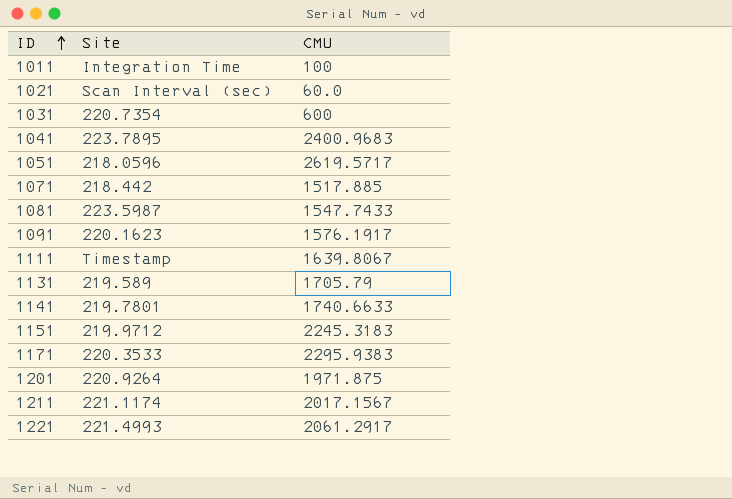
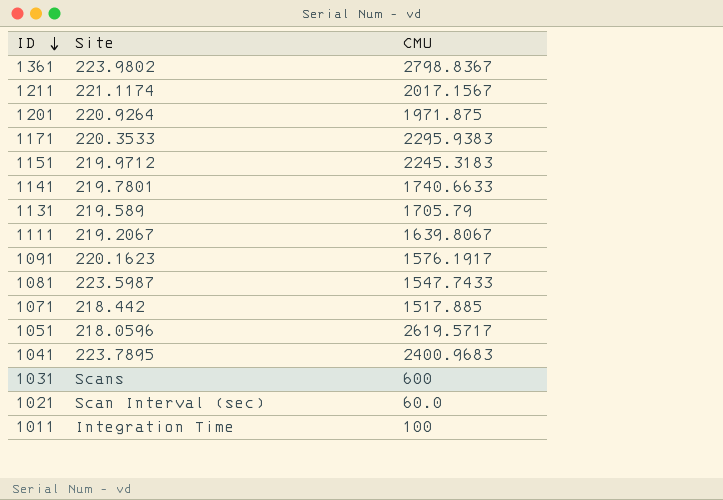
row order: ID ascending -> ID descending
row 1221: 221.4993 | 2061.2917 -> none
row 1361: none -> 223.9802 | 2798.8367
1111 | Site: Timestamp -> 219.2067
1031 | Site: 220.7354 -> Scans

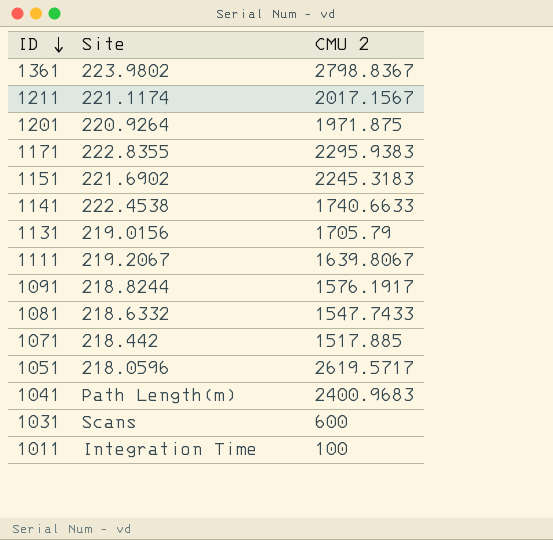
column name: CMU -> CMU 2
row 1021: Scan Interval (sec) | 60.0 -> none
1171 | Site: 220.3533 -> 222.8355
1151 | Site: 219.9712 -> 221.6902
1141 | Site: 219.7801 -> 222.4538
1131 | Site: 219.589 -> 219.0156
1091 | Site: 220.1623 -> 218.8244
1081 | Site: 223.5987 -> 218.6332
1041 | Site: 223.7895 -> Path Length(m)

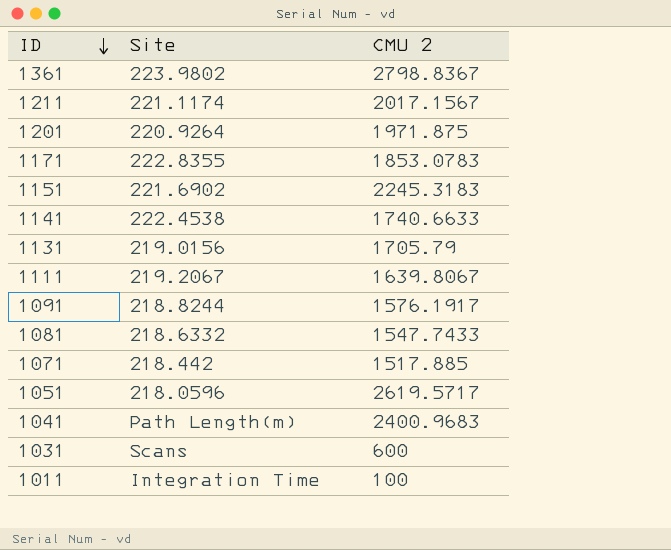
1171 | CMU 2: 2295.9383 -> 1853.0783

